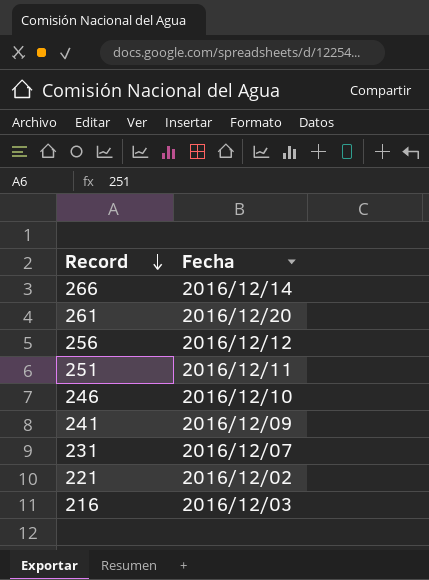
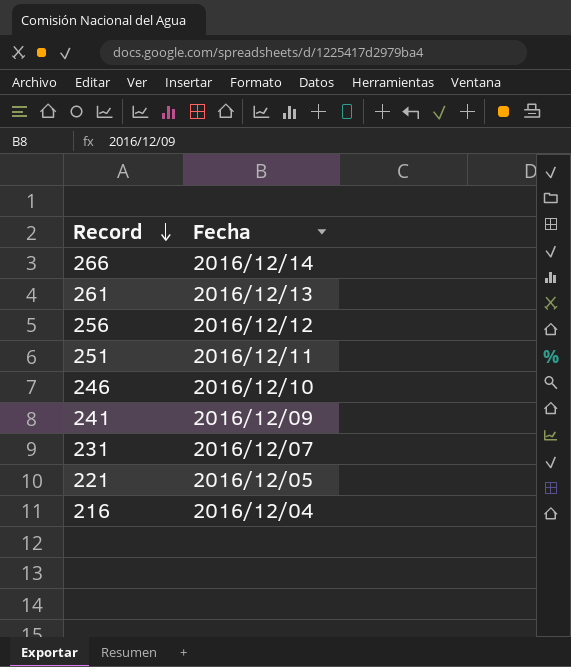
261 | Fecha: 2016/12/20 -> 2016/12/13
221 | Fecha: 2016/12/02 -> 2016/12/05
216 | Fecha: 2016/12/03 -> 2016/12/04

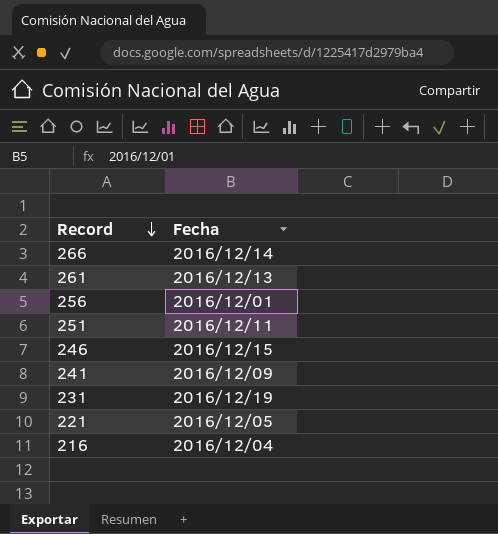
256 | Fecha: 2016/12/12 -> 2016/12/01
246 | Fecha: 2016/12/10 -> 2016/12/15
231 | Fecha: 2016/12/07 -> 2016/12/19

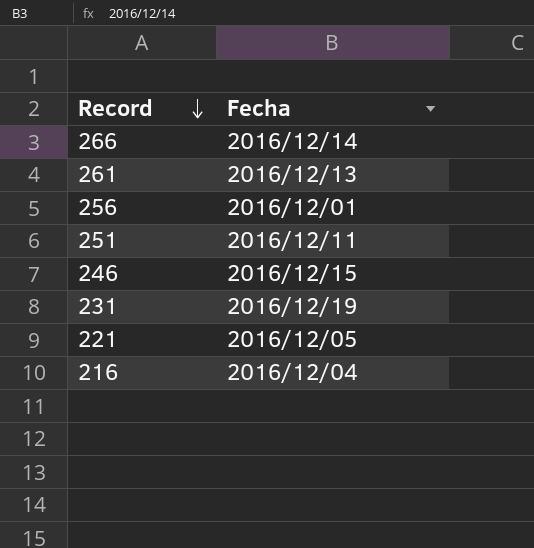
row 241: 2016/12/09 -> none

